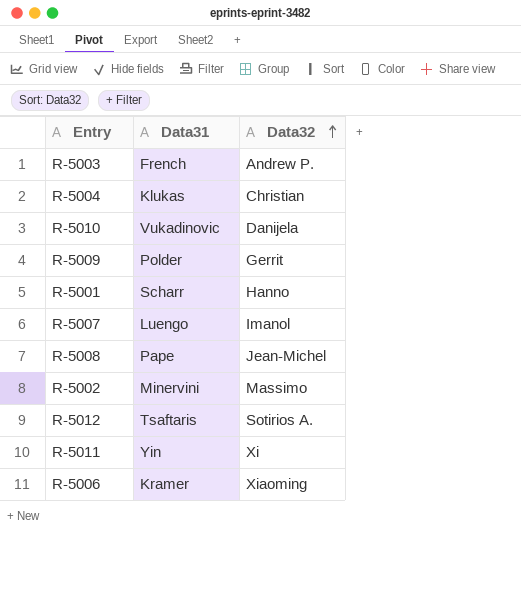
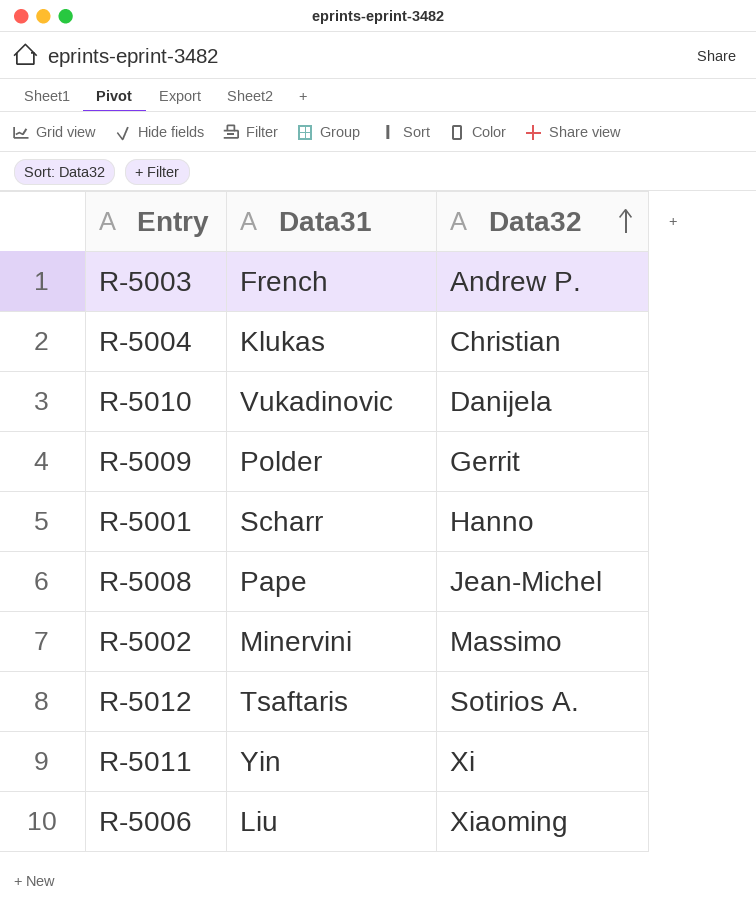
row R-5007: Luengo | Imanol -> none
R-5006 | Data31: Kramer -> Liu

